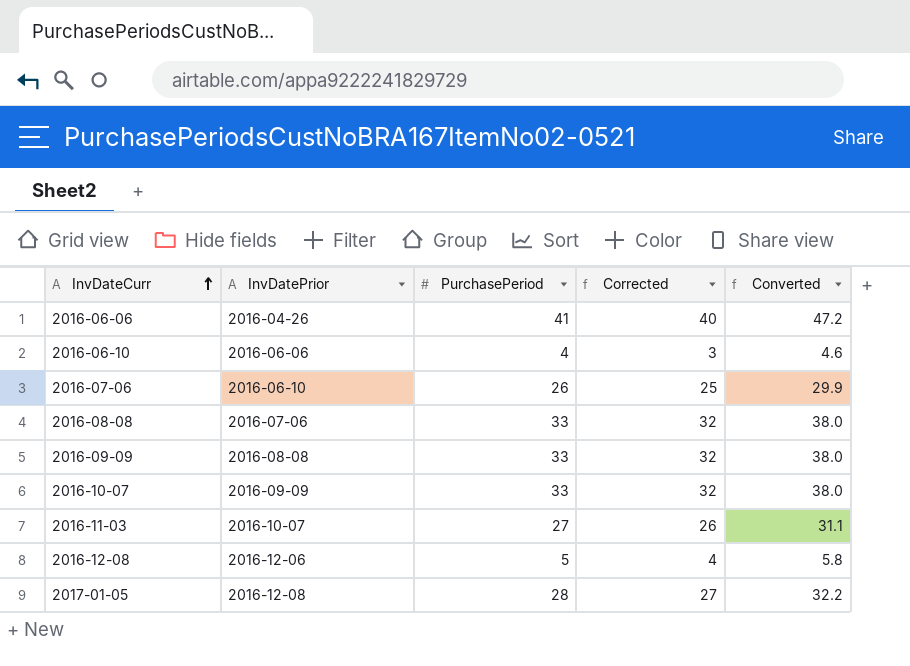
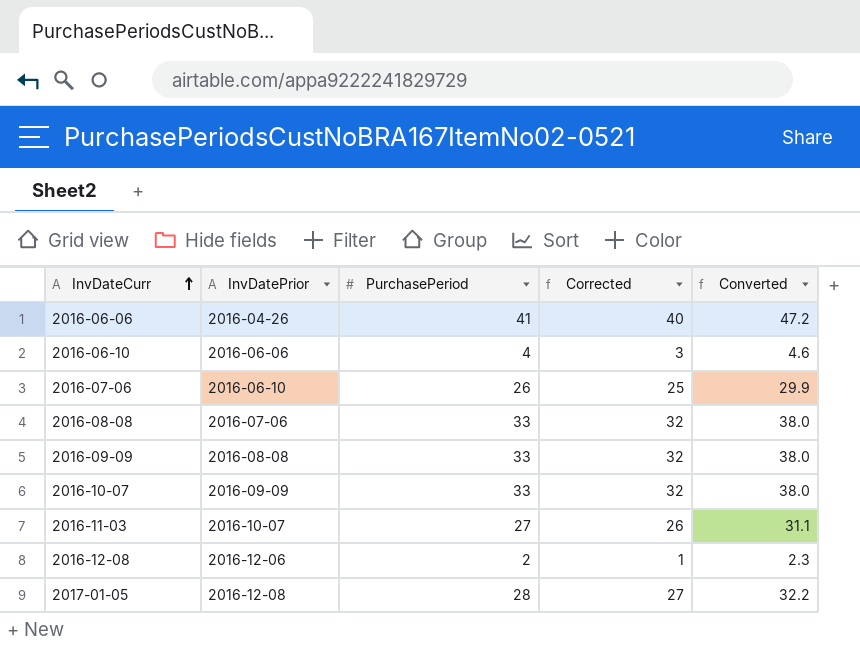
2016-12-08 | PurchasePeriod: 5 -> 2
2016-12-08 | Corrected: 4 -> 1
2016-12-08 | Converted: 5.8 -> 2.3

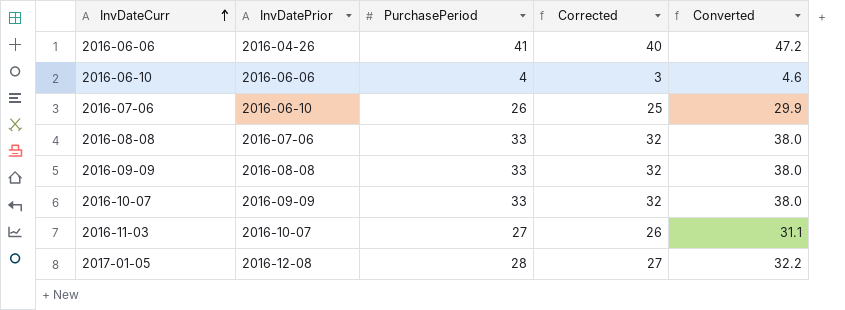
row 2016-12-08: 2016-12-06 | 2 | 1 | 2.3 -> none

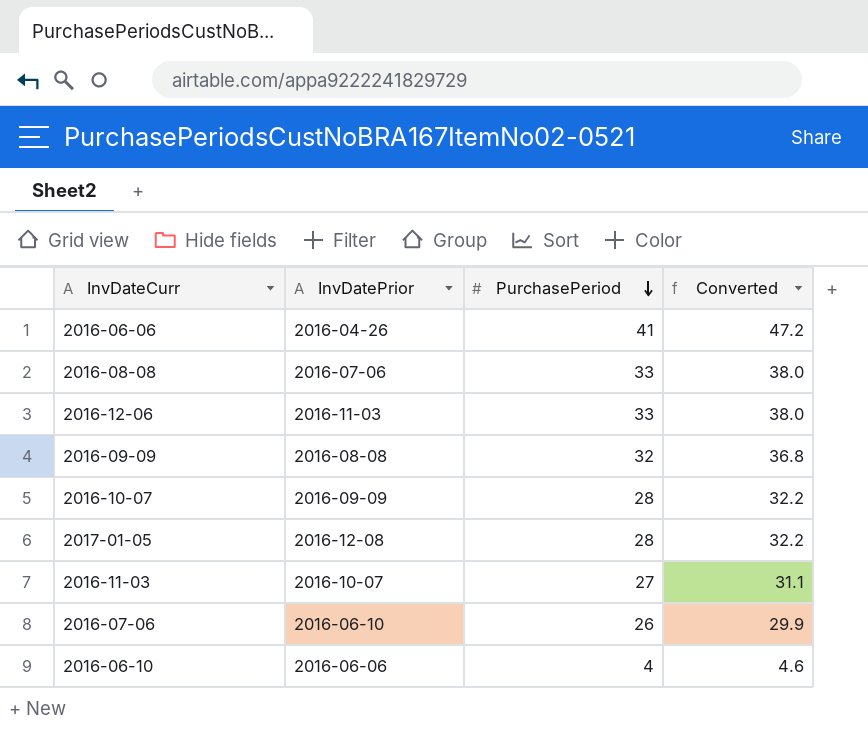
row order: InvDateCurr ascending -> PurchasePeriod descending
column Corrected | formula: [PurchasePeriod] - 1 -> none
row 2016-12-06: none -> 2016-11-03 | 33 | 38.0
2016-09-09 | PurchasePeriod: 33 -> 32
2016-09-09 | Converted: 38.0 -> 36.8
2016-10-07 | PurchasePeriod: 33 -> 28
2016-10-07 | Converted: 38.0 -> 32.2

